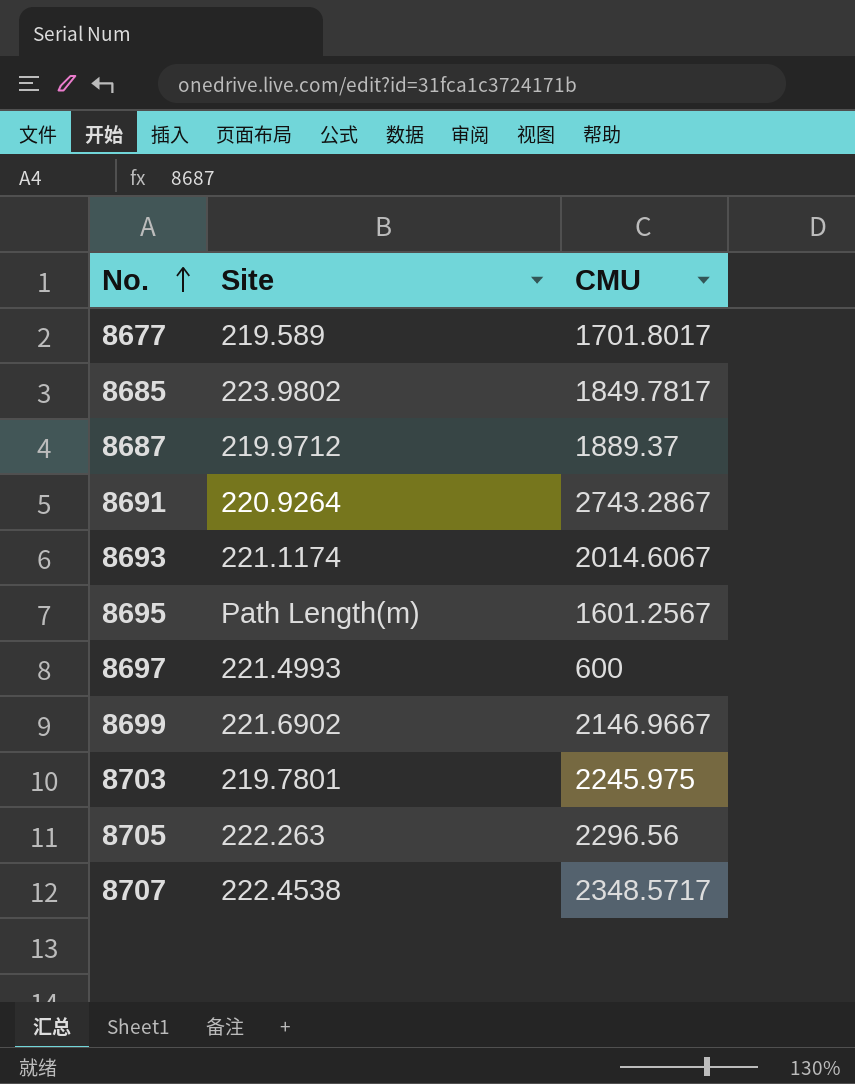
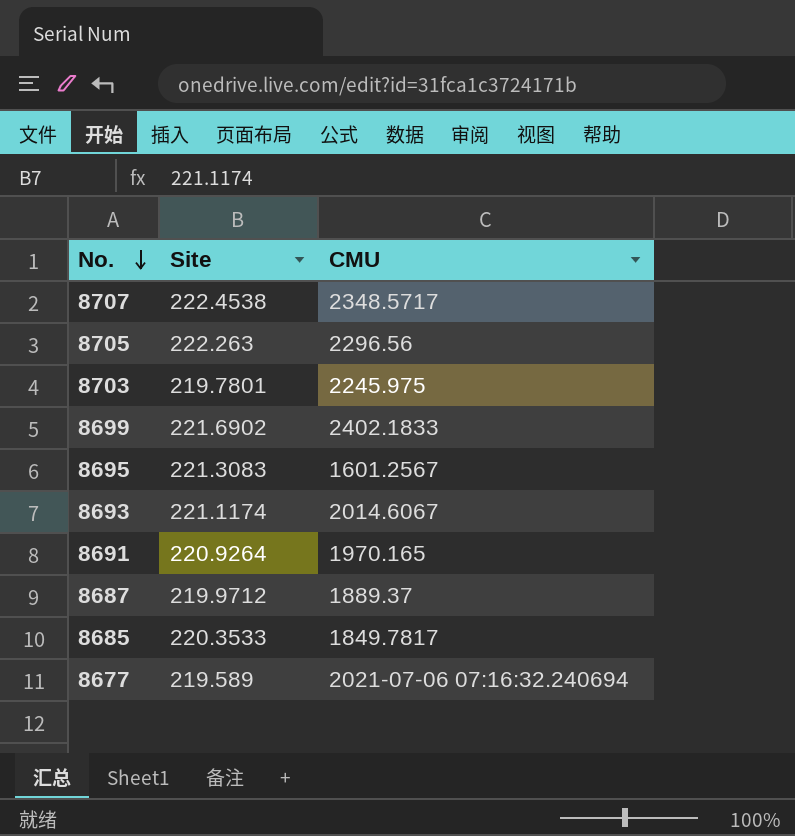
row order: No. ascending -> No. descending
row 8697: 221.4993 | 600 -> none
8699 | CMU: 2146.9667 -> 2402.1833
8695 | Site: Path Length(m) -> 221.3083
8691 | CMU: 2743.2867 -> 1970.165
8685 | Site: 223.9802 -> 220.3533
8677 | CMU: 1701.8017 -> 2021-07-06 07:16:32.240694

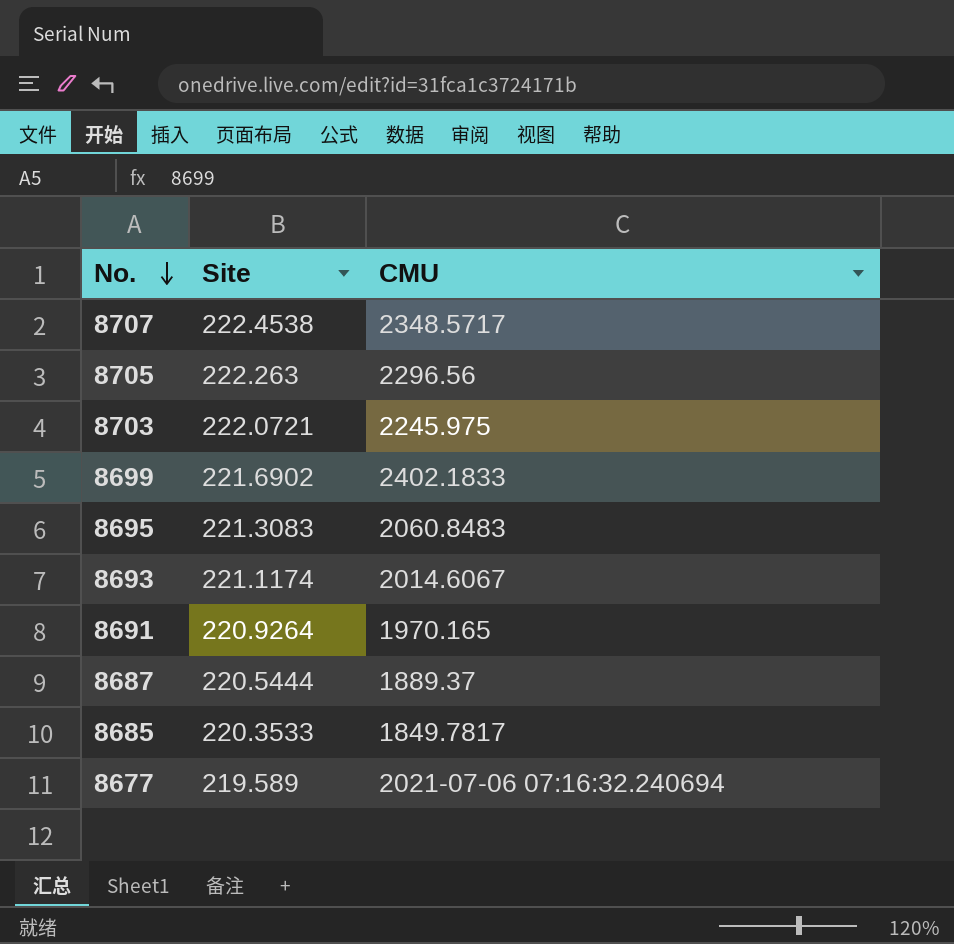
8703 | Site: 219.7801 -> 222.0721
8695 | CMU: 1601.2567 -> 2060.8483
8687 | Site: 219.9712 -> 220.5444

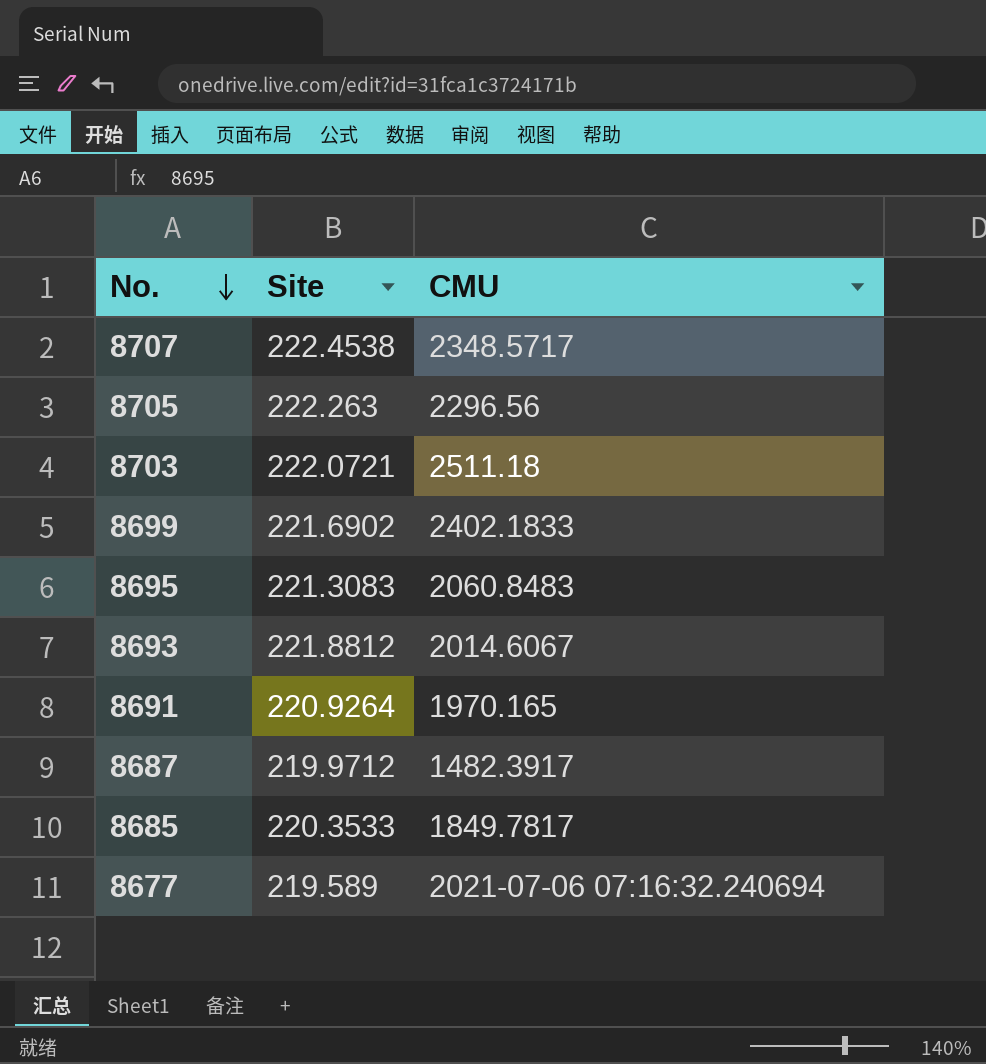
8703 | CMU: 2245.975 -> 2511.18
8693 | Site: 221.1174 -> 221.8812
8687 | Site: 220.5444 -> 219.9712
8687 | CMU: 1889.37 -> 1482.3917

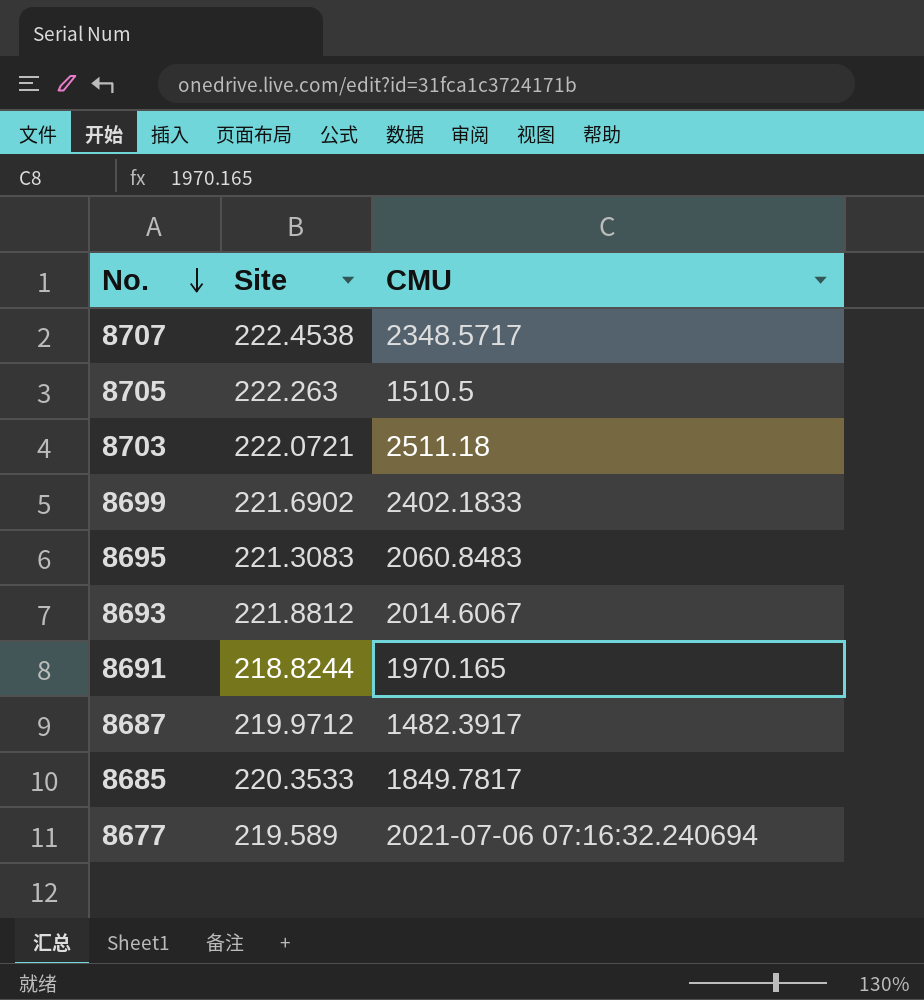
8705 | CMU: 2296.56 -> 1510.5
8691 | Site: 220.9264 -> 218.8244

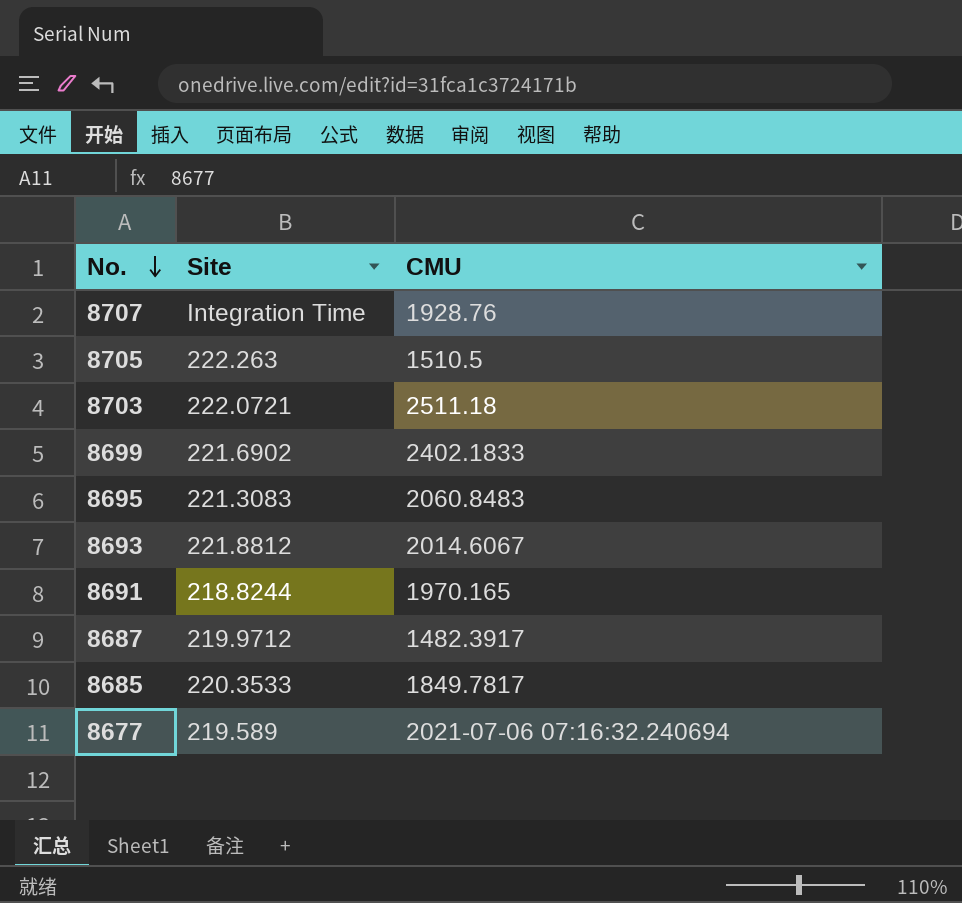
8707 | Site: 222.4538 -> Integration Time
8707 | CMU: 2348.5717 -> 1928.76

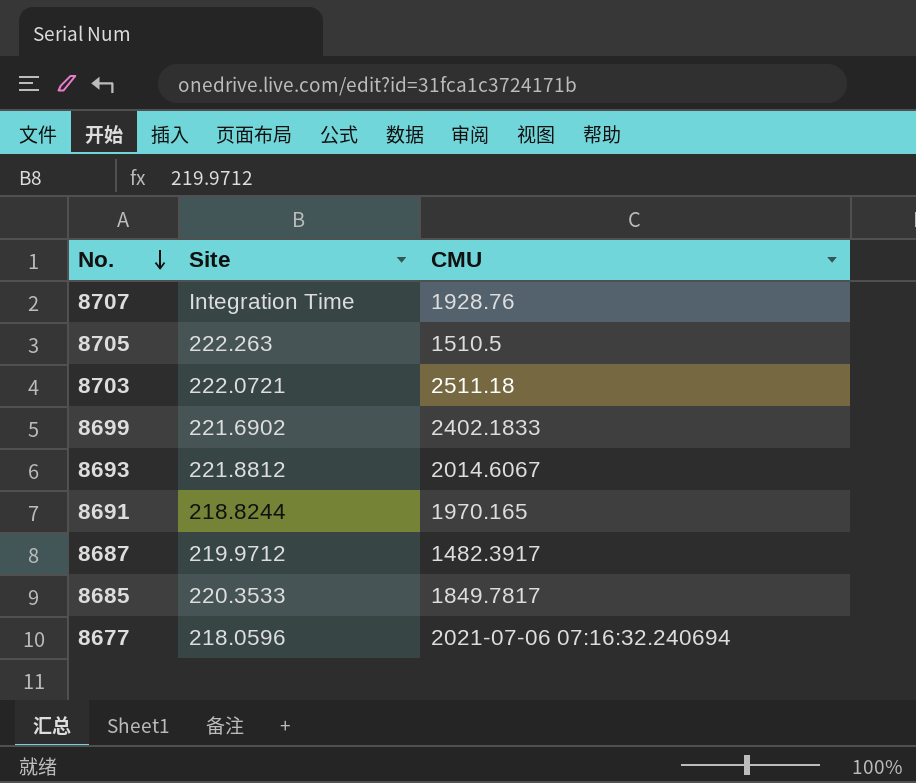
row 8695: 221.3083 | 2060.8483 -> none
8677 | Site: 219.589 -> 218.0596

